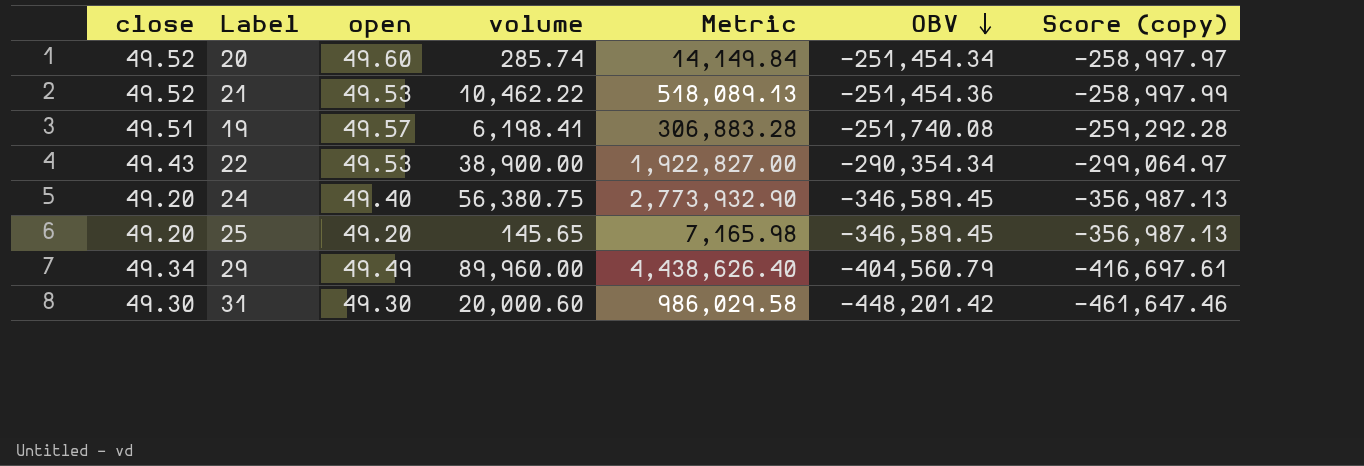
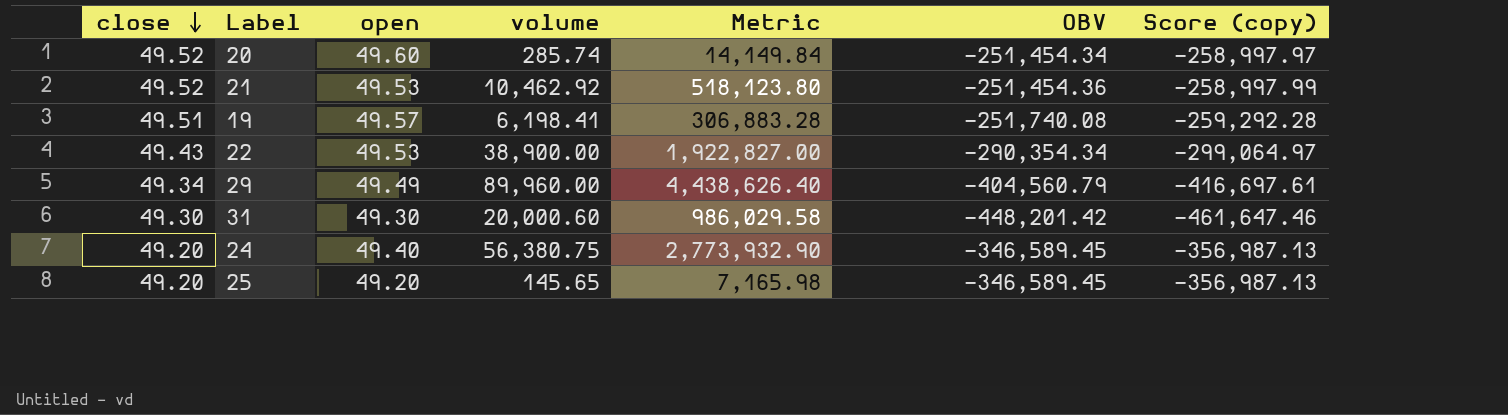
row order: OBV descending -> close descending
21 | volume: 10,462.22 -> 10,462.92
21 | Metric: 518,089.13 -> 518,123.80

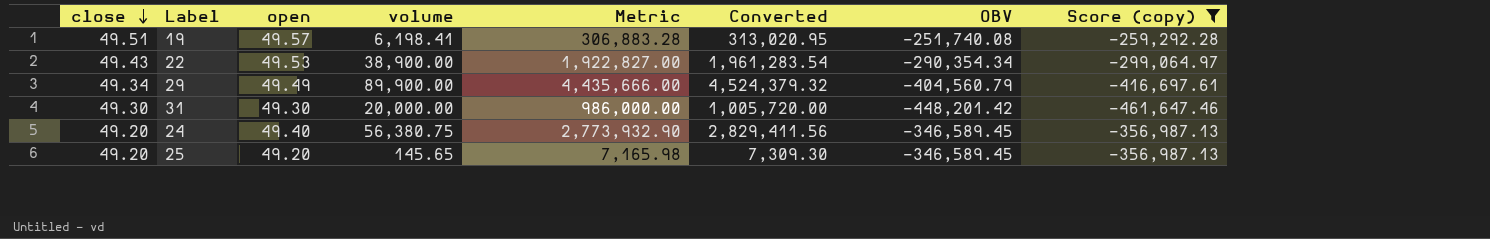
filter: none -> Score (copy) <= -259,292.28
column Converted | formula: none -> [Metric] * 1.02
29 | volume: 89,960.00 -> 89,900.00
29 | Metric: 4,438,626.40 -> 4,435,666.00
31 | volume: 20,000.60 -> 20,000.00
31 | Metric: 986,029.58 -> 986,000.00

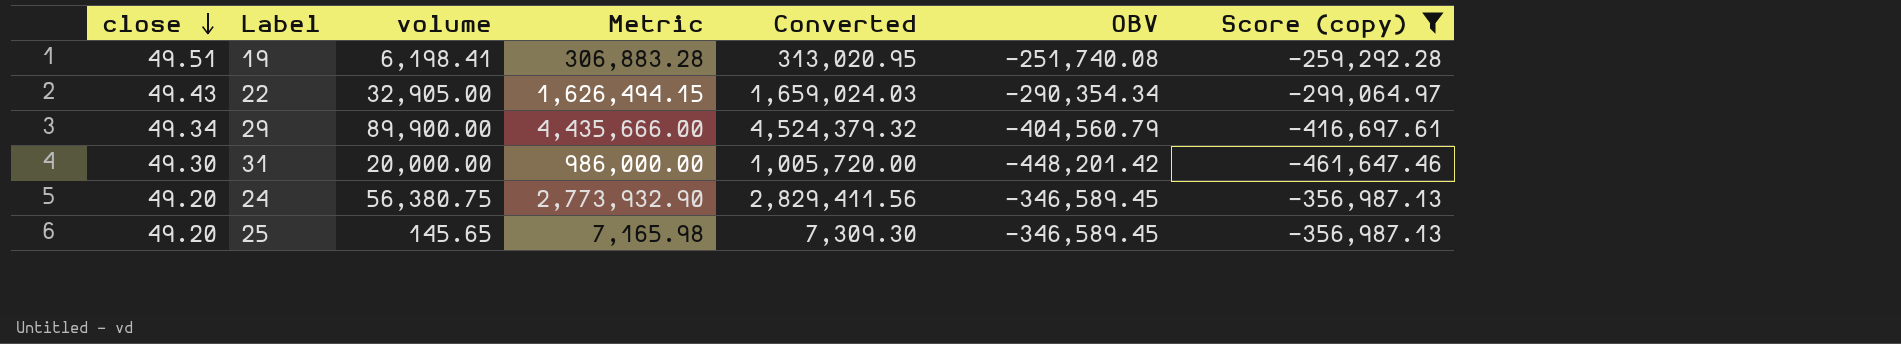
column open | position: 3 -> none
22 | volume: 38,900.00 -> 32,905.00
22 | Metric: 1,922,827.00 -> 1,626,494.15
22 | Converted: 1,961,283.54 -> 1,659,024.03

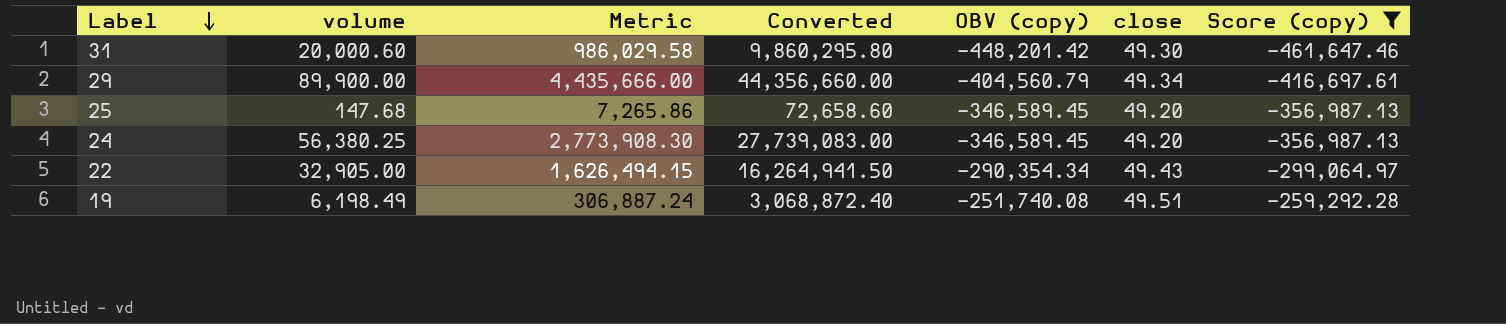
row order: close descending -> Label descending
column Converted | formula: [Metric] * 1.02 -> [Metric] * 10
column name: OBV -> OBV (copy)
column close | position: 1 -> 6
31 | volume: 20,000.00 -> 20,000.60
31 | Metric: 986,000.00 -> 986,029.58
25 | volume: 145.65 -> 147.68
25 | Metric: 7,165.98 -> 7,265.86
24 | volume: 56,380.75 -> 56,380.25
24 | Metric: 2,773,932.90 -> 2,773,908.30
19 | volume: 6,198.41 -> 6,198.49
19 | Metric: 306,883.28 -> 306,887.24

